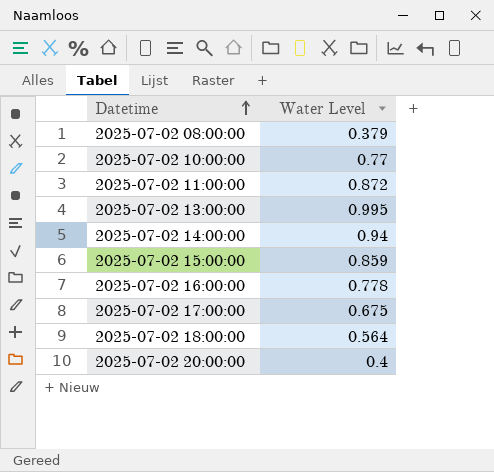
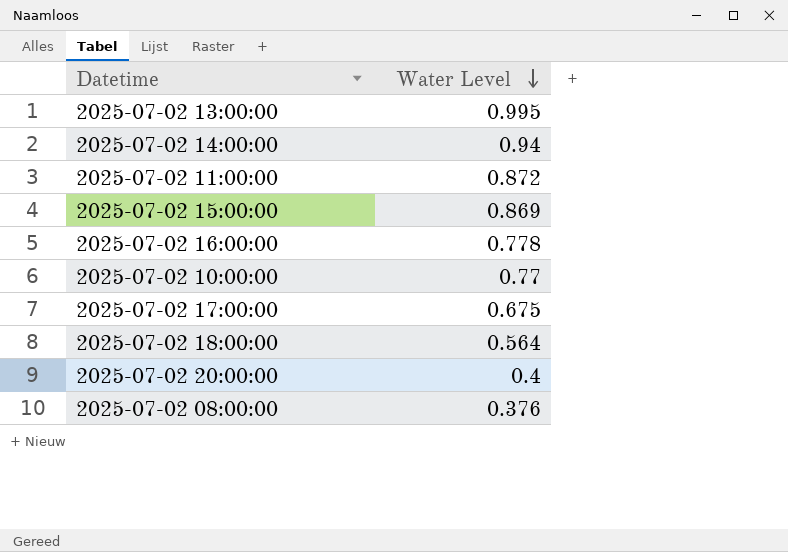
row order: Datetime ascending -> Water Level descending
2025-07-02 15:00:00 | Water Level: 0.859 -> 0.869
2025-07-02 08:00:00 | Water Level: 0.379 -> 0.376

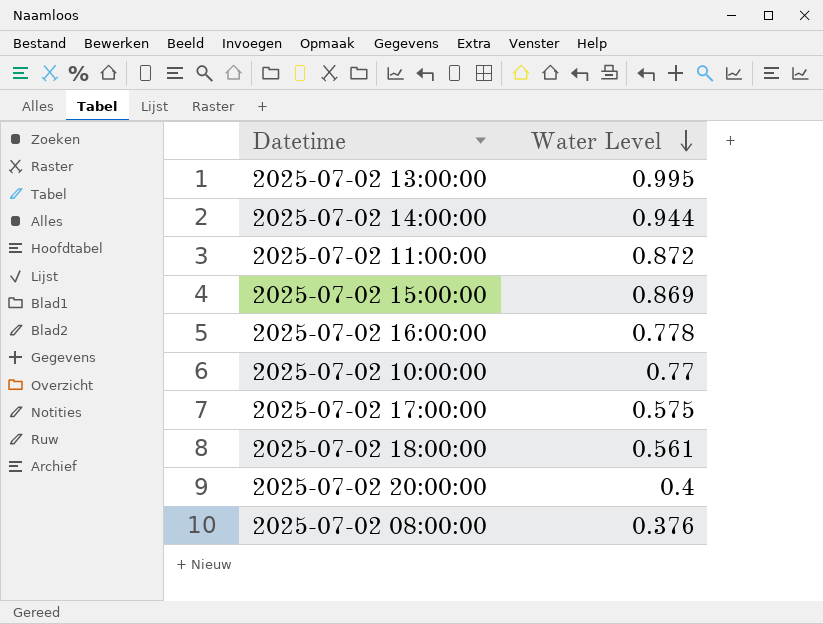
2025-07-02 14:00:00 | Water Level: 0.94 -> 0.944
2025-07-02 17:00:00 | Water Level: 0.675 -> 0.575
2025-07-02 18:00:00 | Water Level: 0.564 -> 0.561

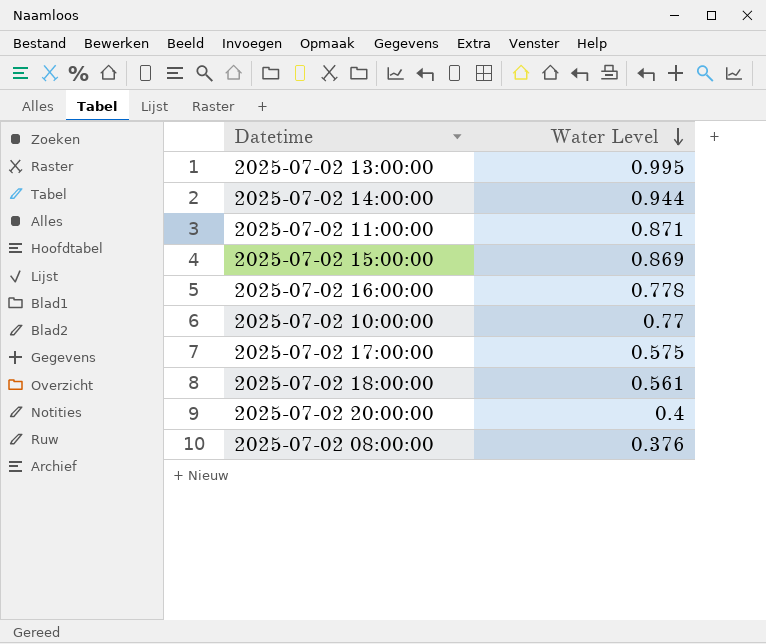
2025-07-02 11:00:00 | Water Level: 0.872 -> 0.871

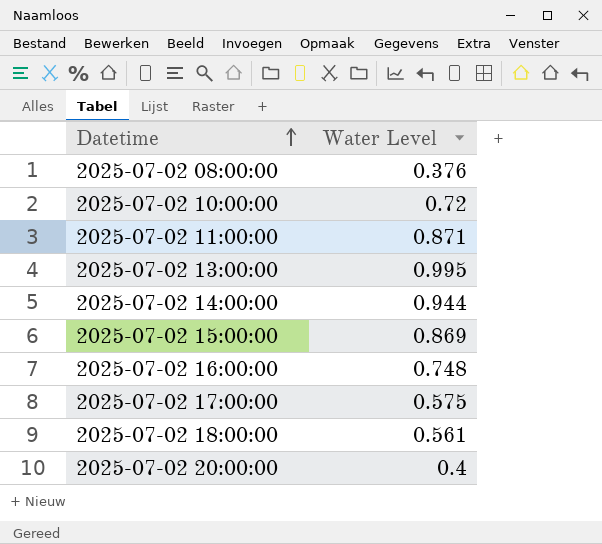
row order: Water Level descending -> Datetime ascending
2025-07-02 10:00:00 | Water Level: 0.77 -> 0.72
2025-07-02 16:00:00 | Water Level: 0.778 -> 0.748

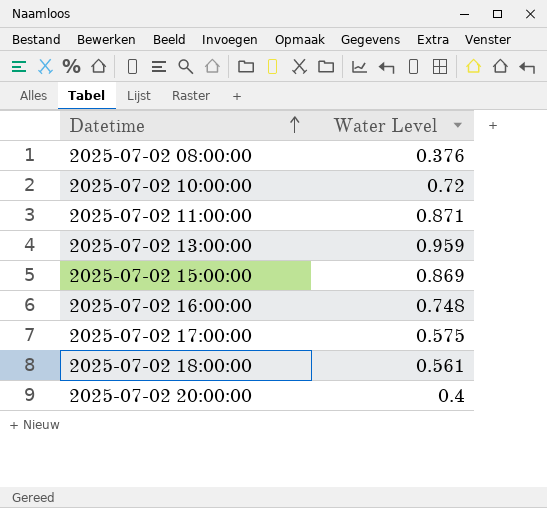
row 2025-07-02 14:00:00: 0.944 -> none
2025-07-02 13:00:00 | Water Level: 0.995 -> 0.959

